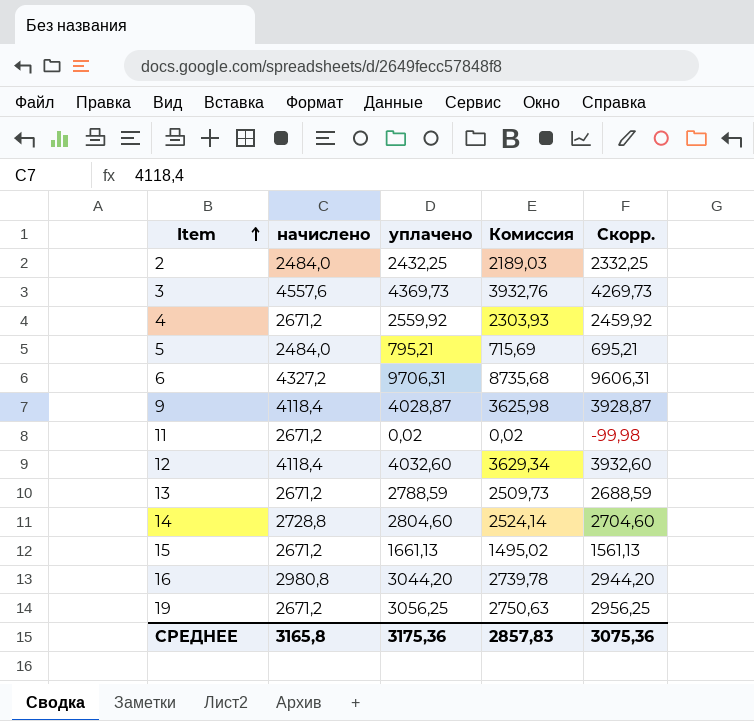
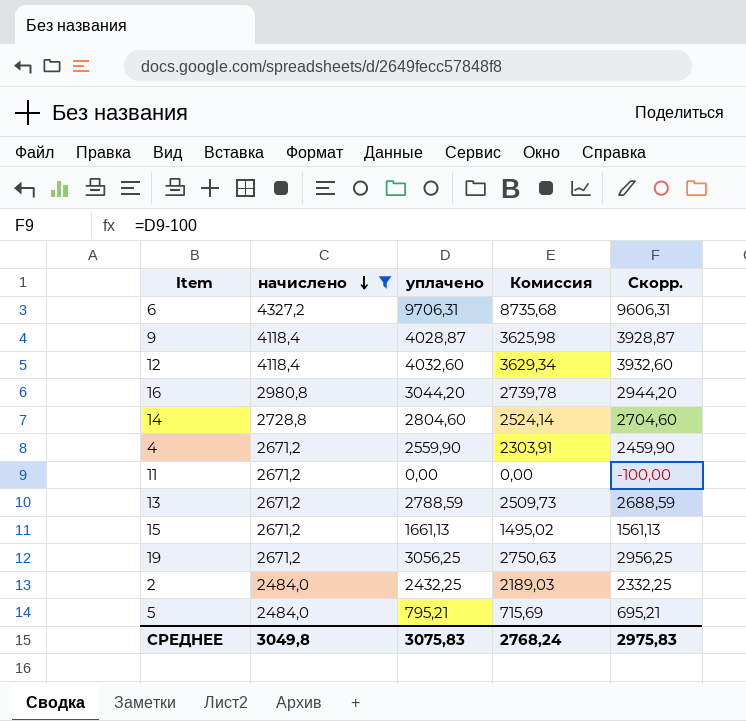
filter: none -> начислено != 4557,6
row order: Item ascending -> начислено descending
4 | уплачено: 2559,92 -> 2559,90
4 | Комиссия: 2303,93 -> 2303,91
4 | Скорр.: 2459,92 -> 2459,90
11 | уплачено: 0,02 -> 0,00
11 | Комиссия: 0,02 -> 0,00
11 | Скорр.: -99,98 -> -100,00
СРЕДНЕЕ | начислено: 3165,8 -> 3049,8
СРЕДНЕЕ | уплачено: 3175,36 -> 3075,83
СРЕДНЕЕ | Комиссия: 2857,83 -> 2768,24
СРЕДНЕЕ | Скорр.: 3075,36 -> 2975,83

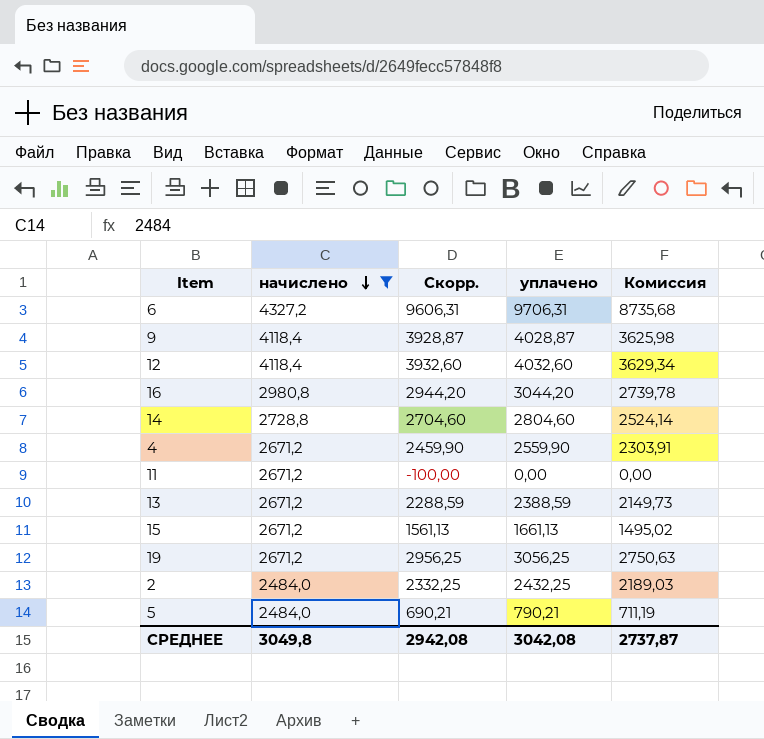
column Скорр. | position: 5 -> 3
13 | Скорр.: 2688,59 -> 2288,59
13 | уплачено: 2788,59 -> 2388,59
13 | Комиссия: 2509,73 -> 2149,73
5 | Скорр.: 695,21 -> 690,21
5 | уплачено: 795,21 -> 790,21
5 | Комиссия: 715,69 -> 711,19
СРЕДНЕЕ | Скорр.: 2975,83 -> 2942,08
СРЕДНЕЕ | уплачено: 3075,83 -> 3042,08
СРЕДНЕЕ | Комиссия: 2768,24 -> 2737,87

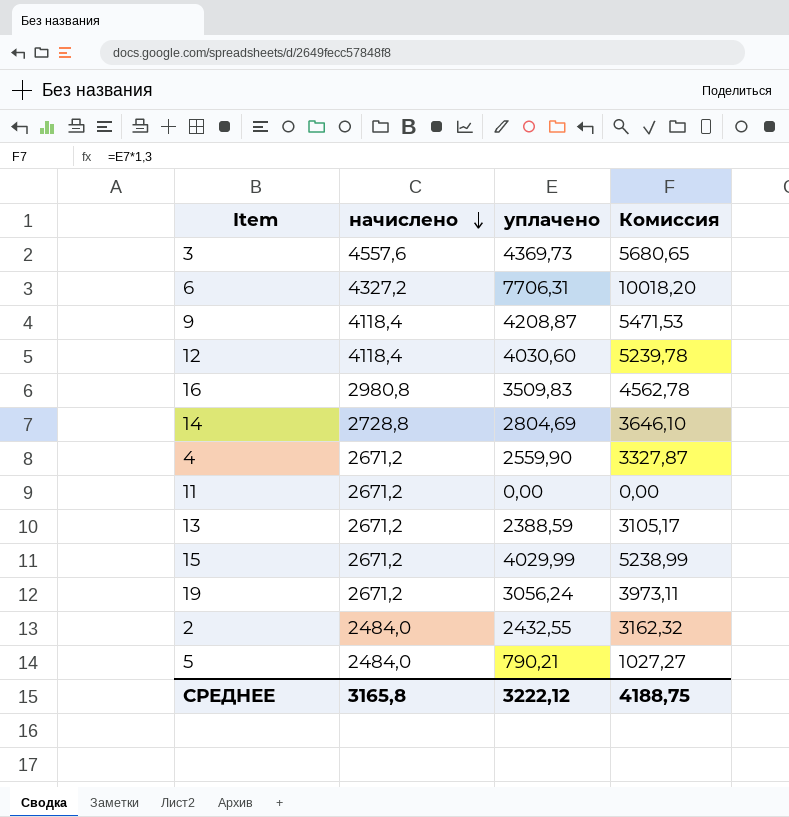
filter: начислено != 4557,6 -> none
column Скорр. | formula: [уплачено] - 100 -> none
column Комиссия | formula: [уплачено] * 0,9 -> [уплачено] * 1,3
6 | уплачено: 9706,31 -> 7706,31
9 | уплачено: 4028,87 -> 4208,87
12 | уплачено: 4032,60 -> 4030,60
16 | уплачено: 3044,20 -> 3509,83
14 | уплачено: 2804,60 -> 2804,69
15 | уплачено: 1661,13 -> 4029,99
19 | уплачено: 3056,25 -> 3056,24
2 | уплачено: 2432,25 -> 2432,55
СРЕДНЕЕ | начислено: 3049,8 -> 3165,8
СРЕДНЕЕ | уплачено: 3042,08 -> 3222,12
СРЕДНЕЕ | Комиссия: 2737,87 -> 4188,75

